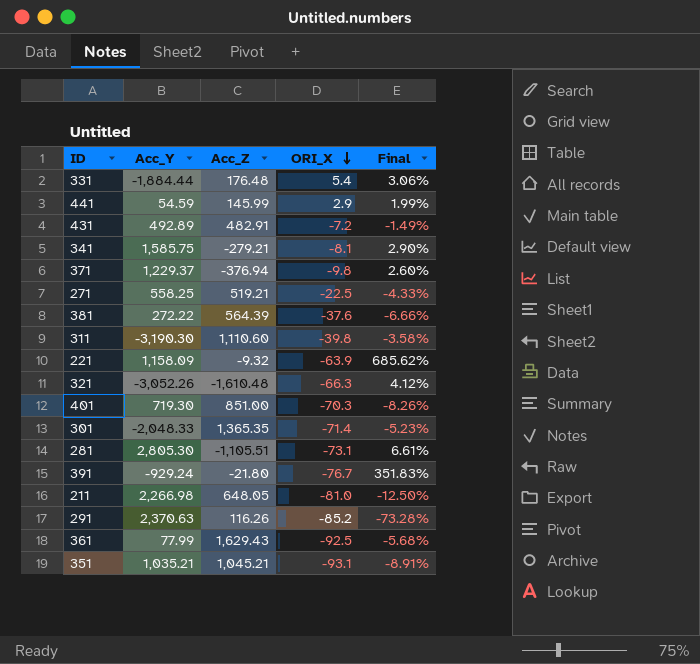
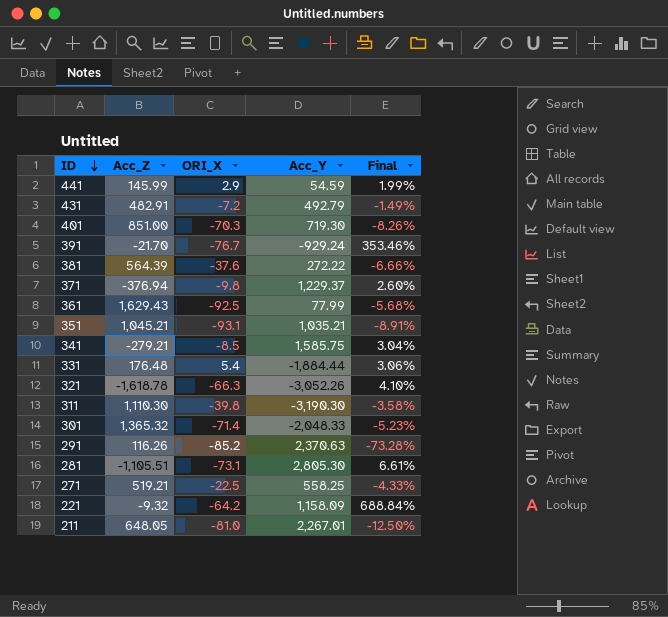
row order: ORI_X descending -> ID descending
column Acc_Y | position: 2 -> 4
431 | Acc_Y: 492.89 -> 492.79
391 | Acc_Z: -21.80 -> -21.70
391 | Final: 351.83% -> 353.46%
341 | ORI_X: -8.1 -> -8.5
341 | Final: 2.90% -> 3.04%
321 | Acc_Z: -1,610.48 -> -1,618.78
321 | Final: 4.12% -> 4.10%
311 | Acc_Z: 1,110.60 -> 1,110.30
301 | Acc_Z: 1,365.35 -> 1,365.32
221 | ORI_X: -63.9 -> -64.2
221 | Final: 685.62% -> 688.84%
211 | Acc_Y: 2,266.98 -> 2,267.01

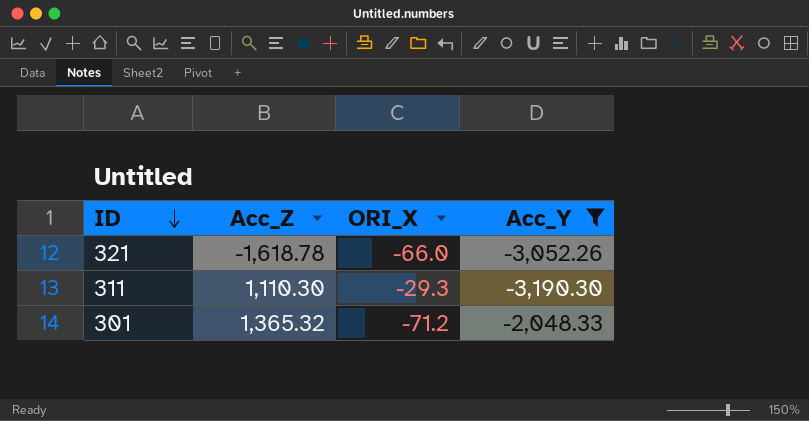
filter: none -> Acc_Y <= -2,048.33
column Final | formula: [ORI_X] / [Acc_Z] -> none
321 | ORI_X: -66.3 -> -66.0
311 | ORI_X: -39.8 -> -29.3
301 | ORI_X: -71.4 -> -71.2

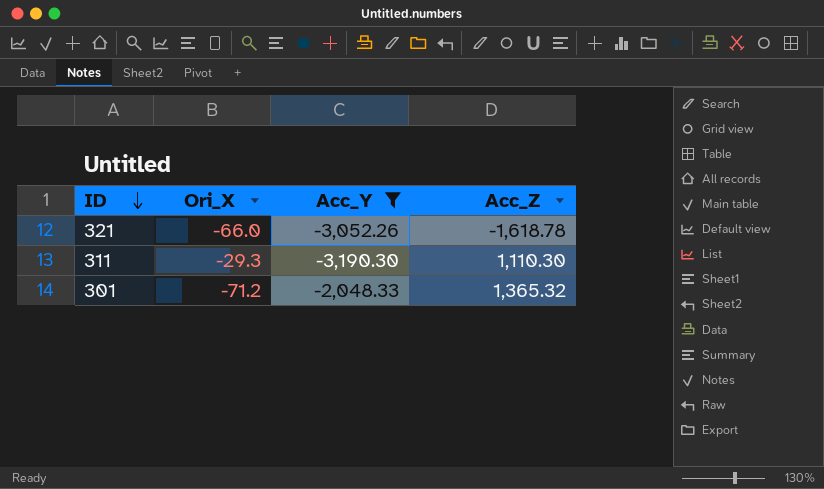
column name: ORI_X -> Ori_X
column Acc_Z | position: 2 -> 4

